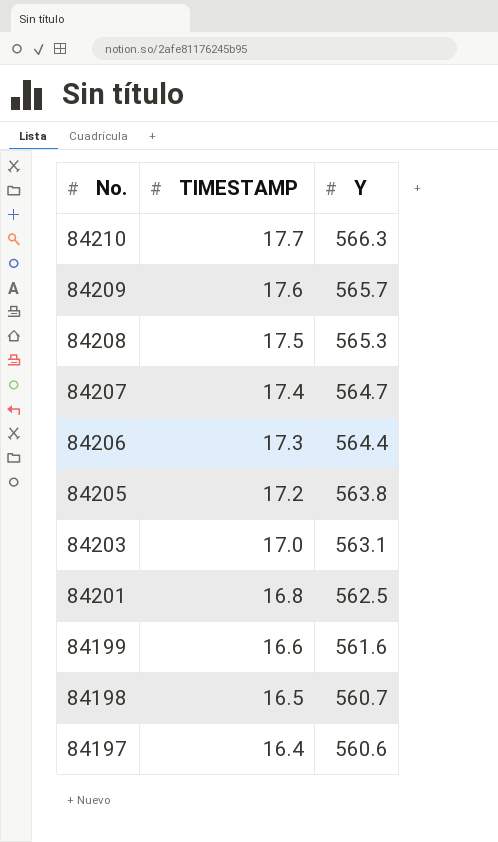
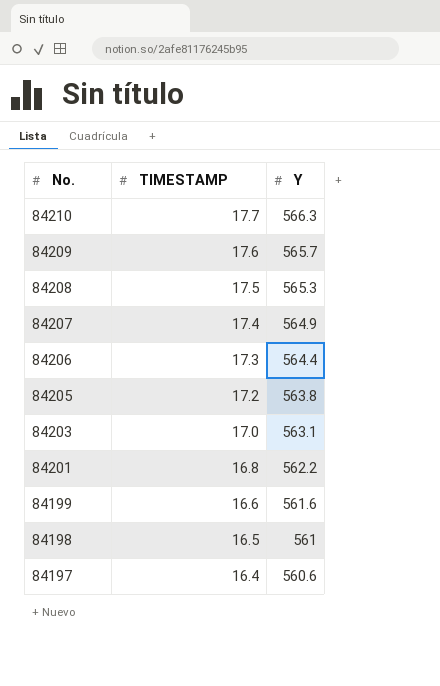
84207 | Y: 564.7 -> 564.9
84201 | Y: 562.5 -> 562.2
84198 | Y: 560.7 -> 561

